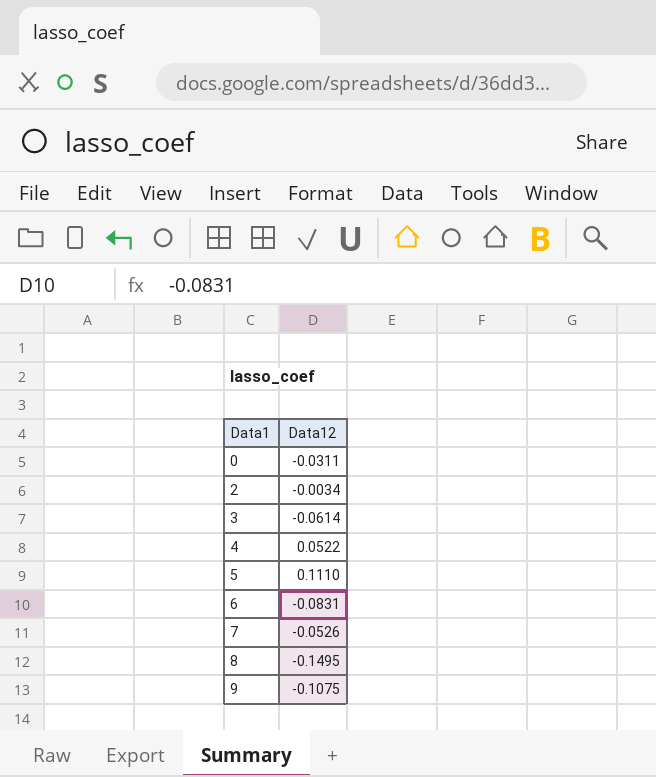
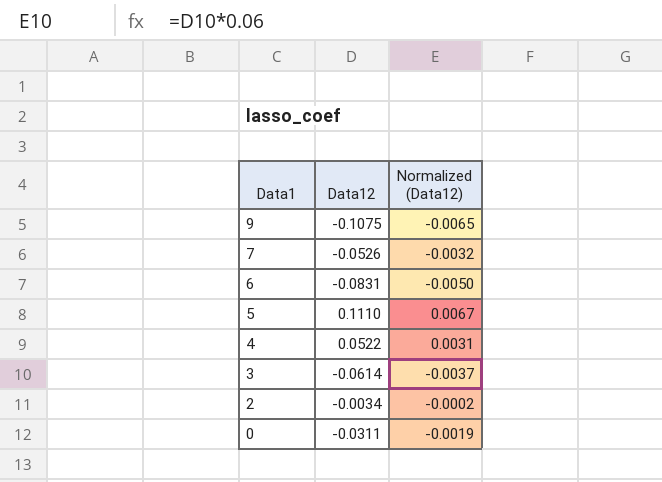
row order: Data1 ascending -> Data1 descending
column Normalized (Data12) | formula: none -> [Data12] * 0.06
row 8: -0.1495 -> none

